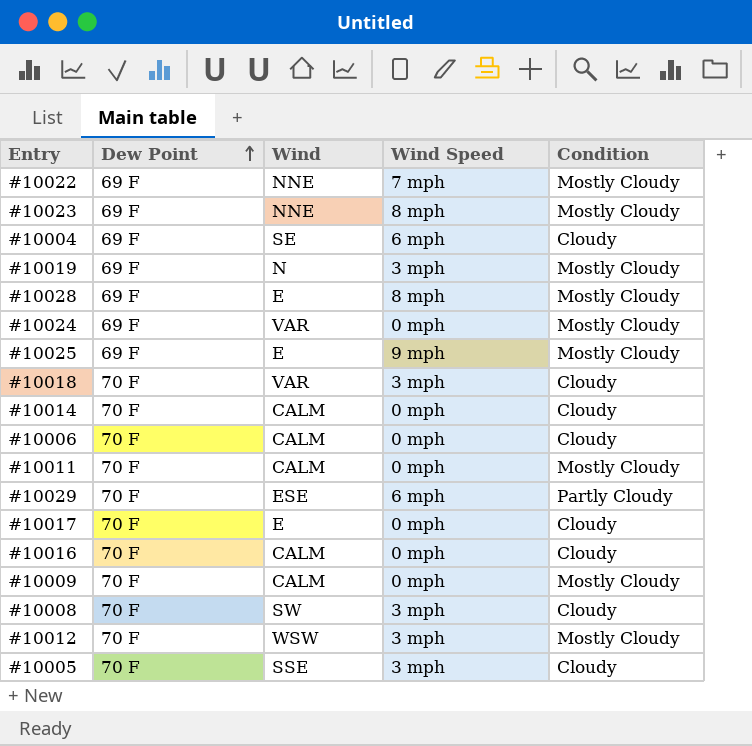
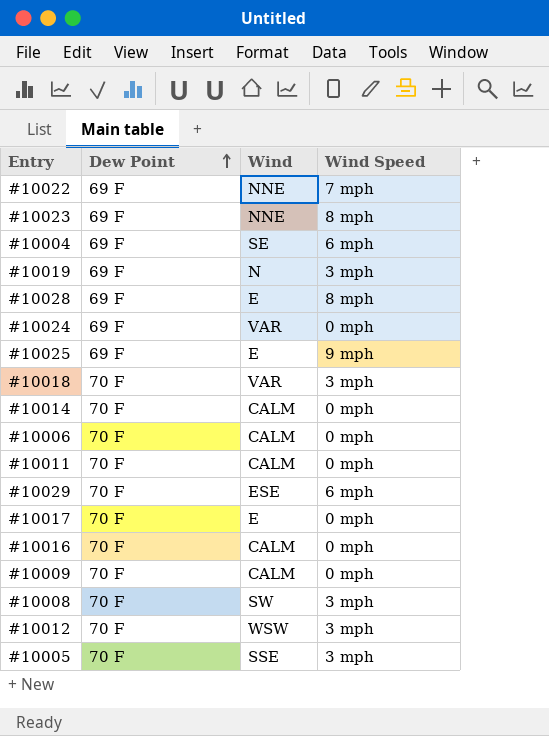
column Condition | position: 5 -> none

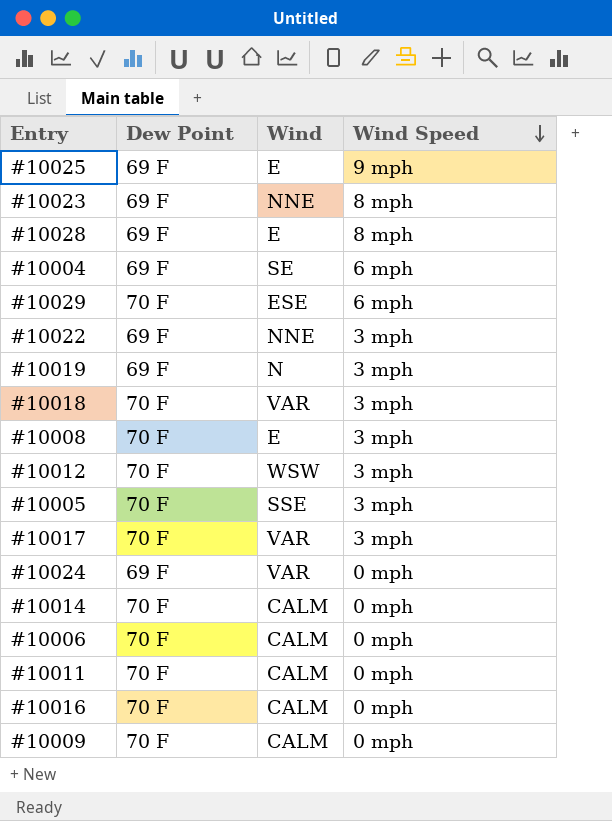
row order: Dew Point ascending -> Wind Speed descending
#10022 | Wind Speed: 7 mph -> 3 mph
#10008 | Wind: SW -> E
#10017 | Wind: E -> VAR
#10017 | Wind Speed: 0 mph -> 3 mph

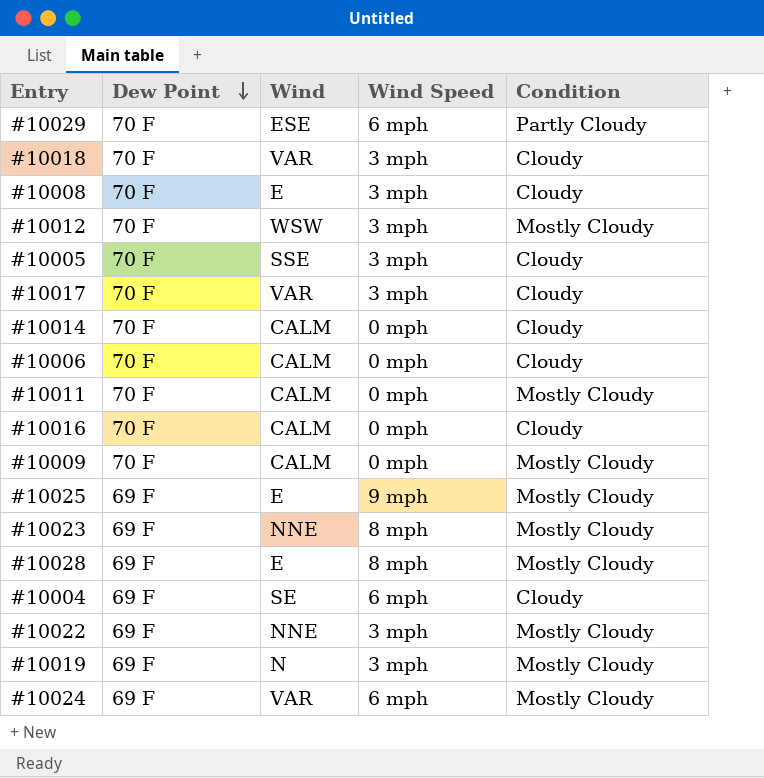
row order: Wind Speed descending -> Dew Point descending
column Condition | position: none -> 5
#10024 | Wind Speed: 0 mph -> 6 mph

